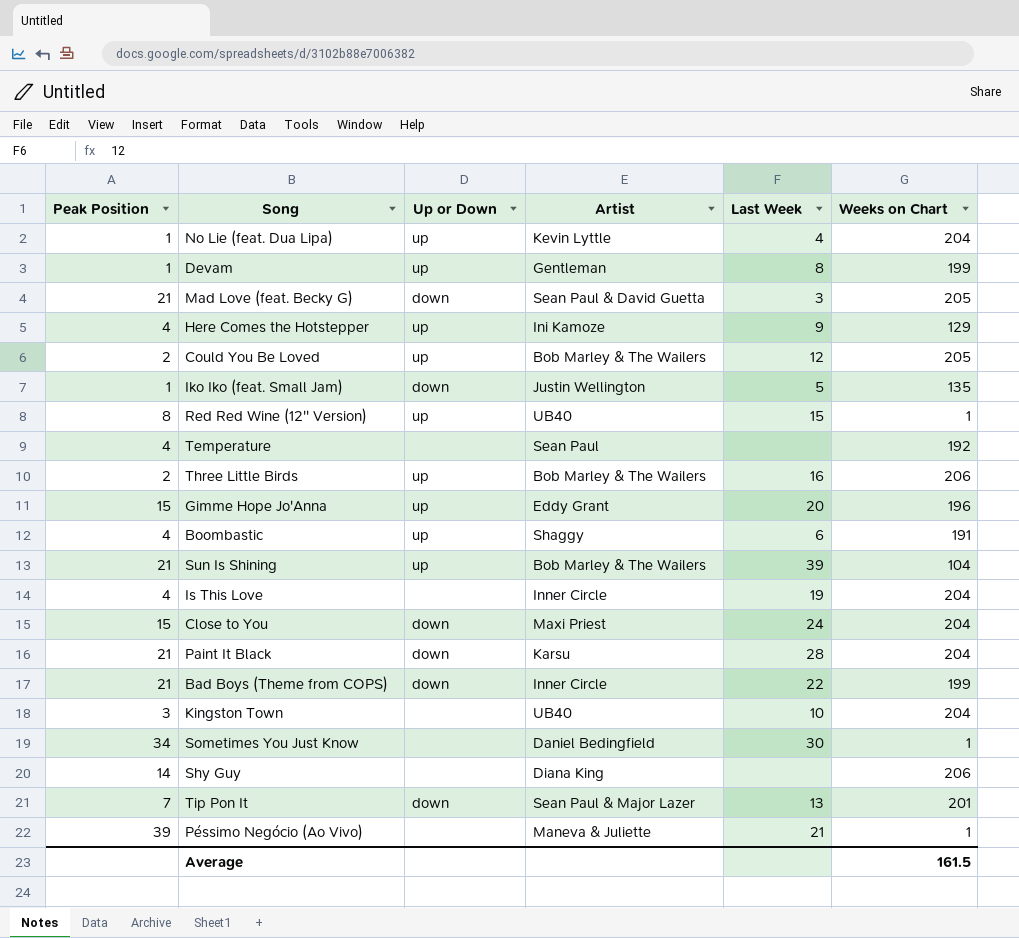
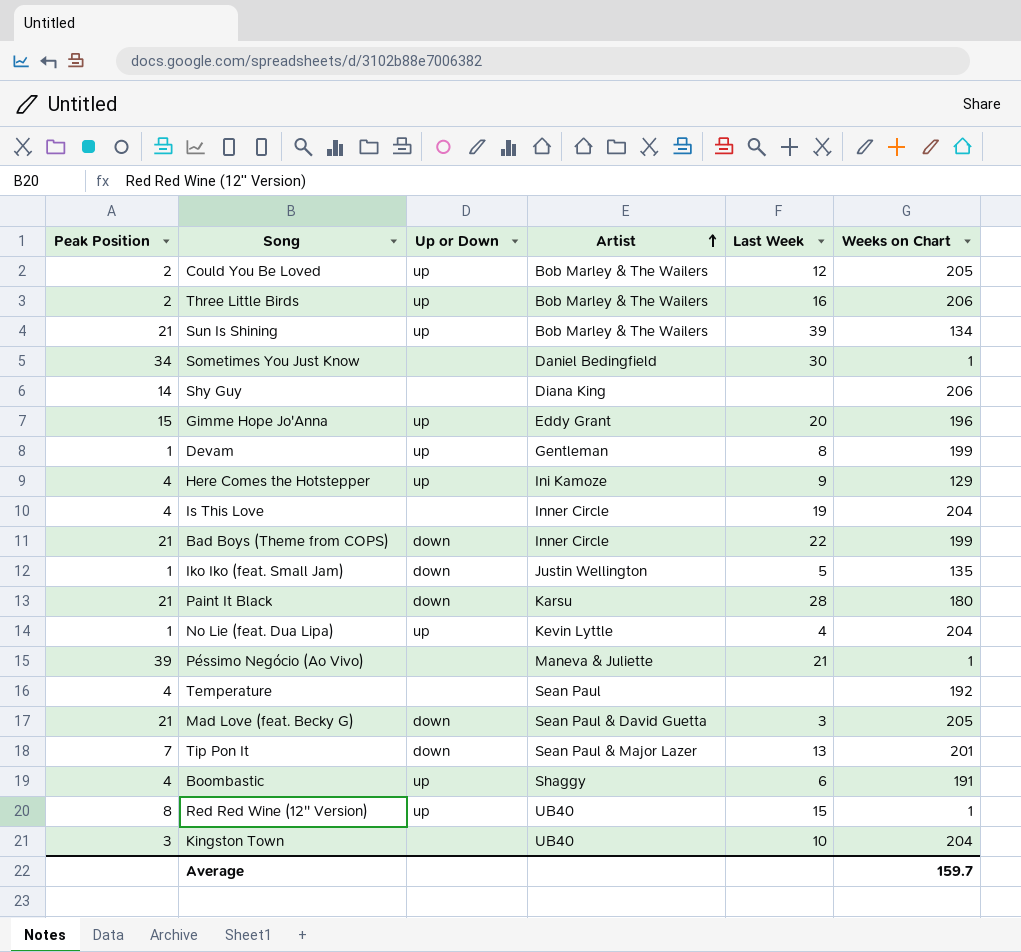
row order: none -> Artist ascending
row Close to You: 15 | down | Maxi Priest | 24 | 204 -> none
Sun Is Shining | Weeks on Chart: 104 -> 134
Paint It Black | Weeks on Chart: 204 -> 180
Average | Weeks on Chart: 161.5 -> 159.7

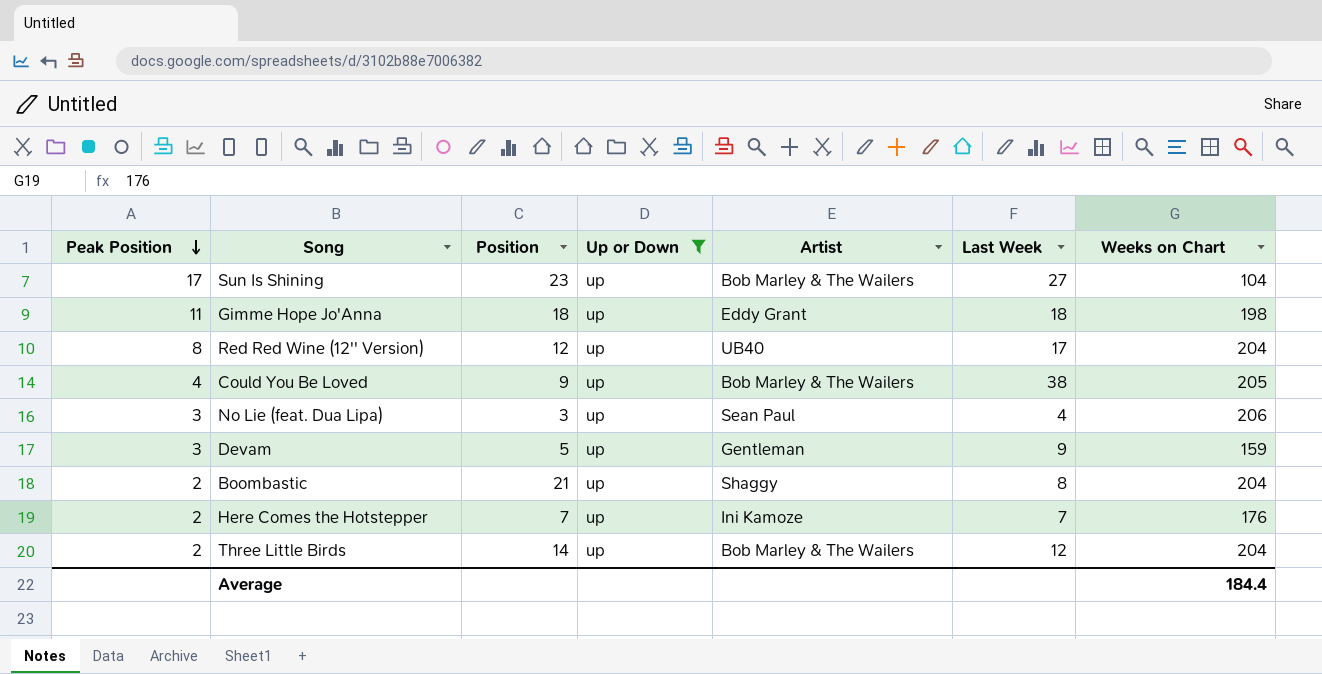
filter: none -> Up or Down = up
row order: Artist ascending -> Peak Position descending
column Position | position: none -> 3
Sun Is Shining | Peak Position: 21 -> 17
Sun Is Shining | Last Week: 39 -> 27
Sun Is Shining | Weeks on Chart: 134 -> 104
Gimme Hope Jo'Anna | Peak Position: 15 -> 11
Gimme Hope Jo'Anna | Last Week: 20 -> 18
Gimme Hope Jo'Anna | Weeks on Chart: 196 -> 198
Red Red Wine (12'' Version) | Last Week: 15 -> 17
Red Red Wine (12'' Version) | Weeks on Chart: 1 -> 204
Could You Be Loved | Peak Position: 2 -> 4
Could You Be Loved | Last Week: 12 -> 38
No Lie (feat. Dua Lipa) | Peak Position: 1 -> 3
No Lie (feat. Dua Lipa) | Artist: Kevin Lyttle -> Sean Paul
No Lie (feat. Dua Lipa) | Weeks on Chart: 204 -> 206
Devam | Peak Position: 1 -> 3
Devam | Last Week: 8 -> 9
Devam | Weeks on Chart: 199 -> 159
Boombastic | Peak Position: 4 -> 2
Boombastic | Last Week: 6 -> 8
Boombastic | Weeks on Chart: 191 -> 204
Here Comes the Hotstepper | Peak Position: 4 -> 2
Here Comes the Hotstepper | Last Week: 9 -> 7
Here Comes the Hotstepper | Weeks on Chart: 129 -> 176
Three Little Birds | Last Week: 16 -> 12
Three Little Birds | Weeks on Chart: 206 -> 204
Average | Weeks on Chart: 159.7 -> 184.4

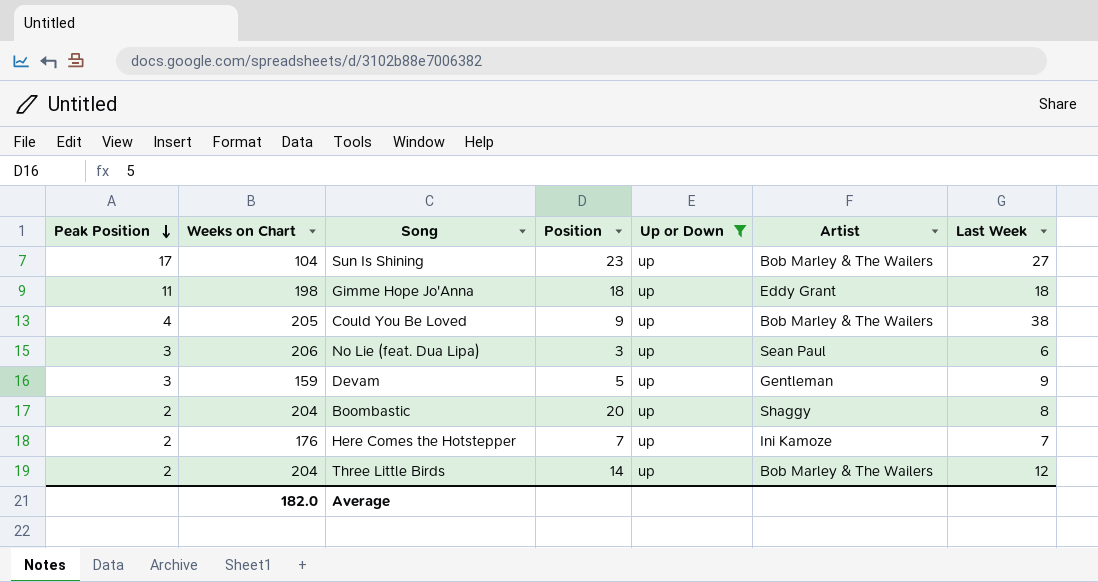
column Weeks on Chart | position: 7 -> 2
row Red Red Wine (12'' Version): 8 | 12 | up | UB40 | 17 | 204 -> none
No Lie (feat. Dua Lipa) | Last Week: 4 -> 6
Boombastic | Position: 21 -> 20
Average | Weeks on Chart: 184.4 -> 182.0

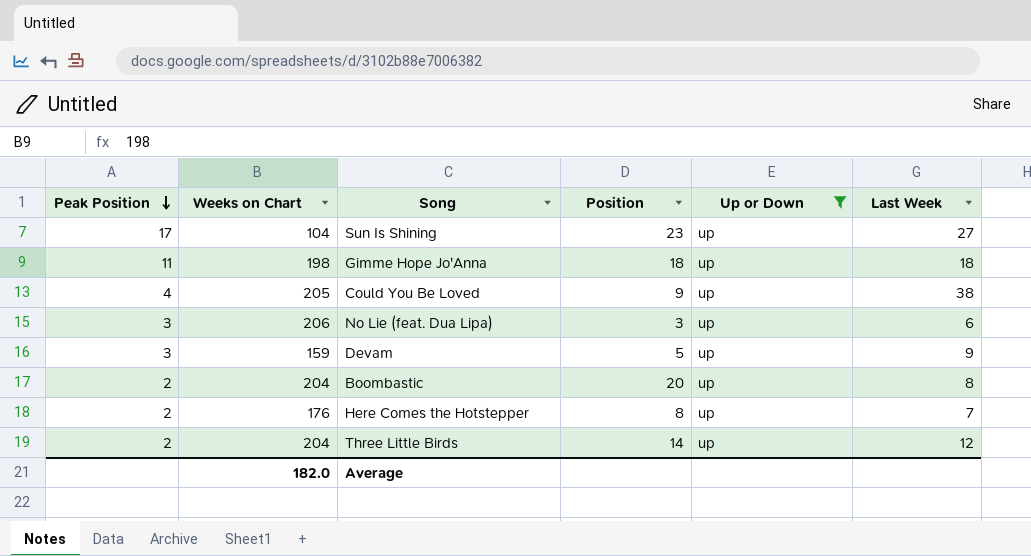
column Artist | position: 6 -> none
Here Comes the Hotstepper | Position: 7 -> 8

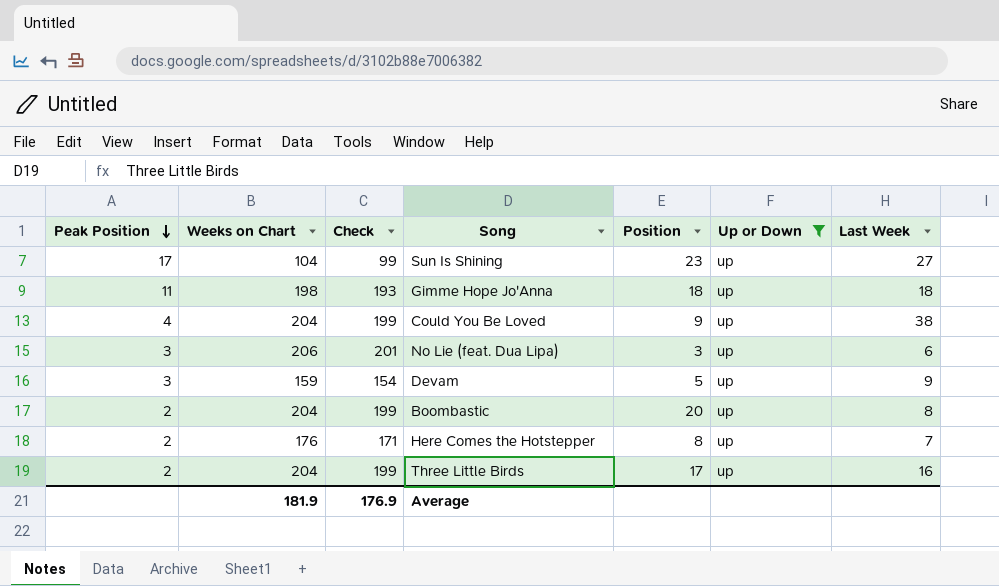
column Check | formula: none -> [Weeks on Chart] - 5
Could You Be Loved | Weeks on Chart: 205 -> 204
Three Little Birds | Position: 14 -> 17
Three Little Birds | Last Week: 12 -> 16
Average | Weeks on Chart: 182.0 -> 181.9

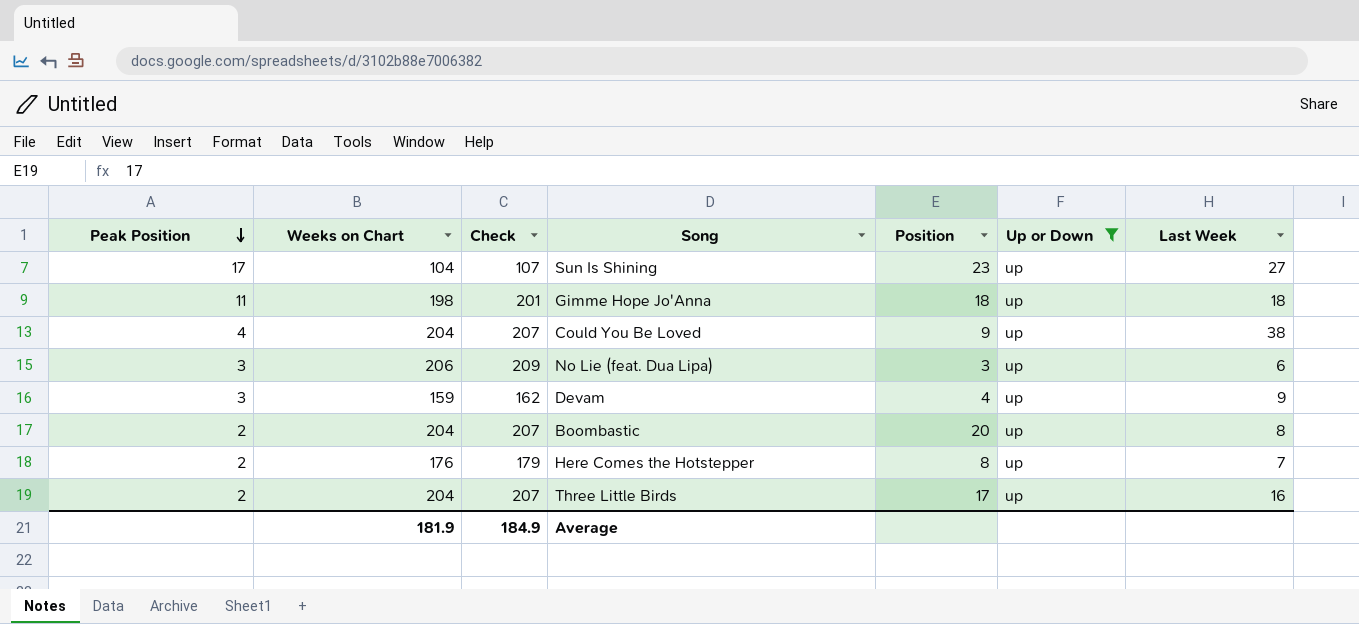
column Check | formula: [Weeks on Chart] - 5 -> [Weeks on Chart] + 3
Devam | Position: 5 -> 4
Average | Check: 176.9 -> 184.9

